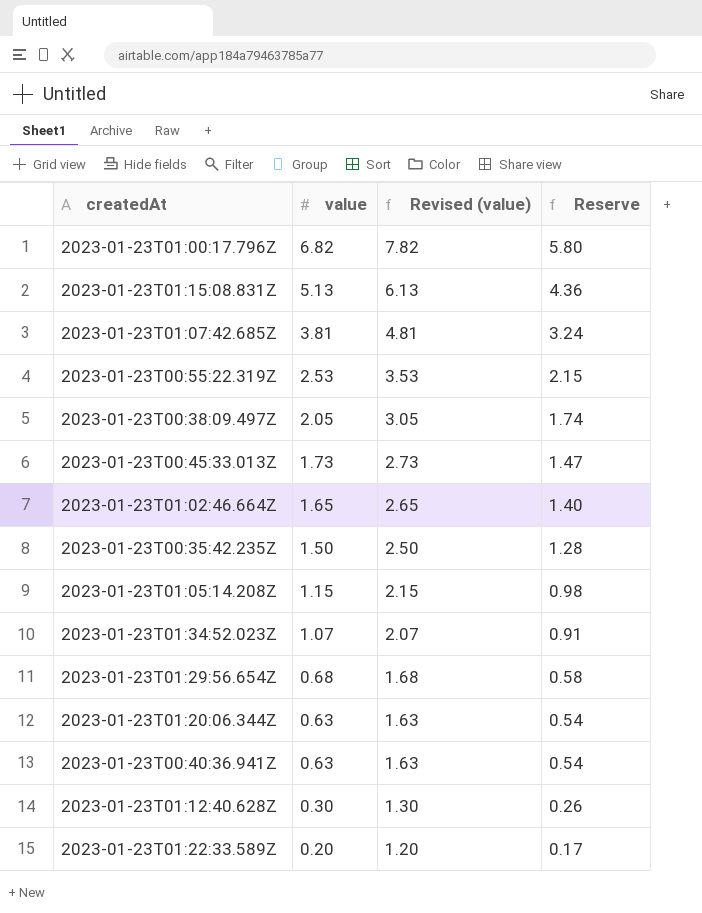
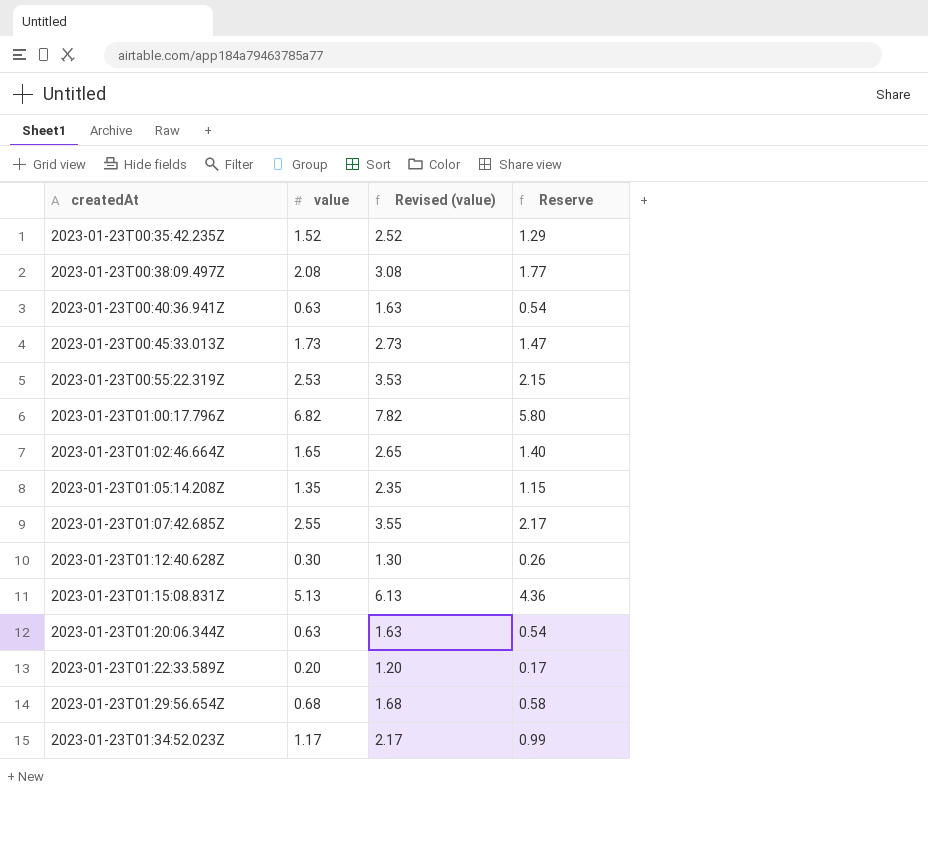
row order: value descending -> createdAt ascending
2023-01-23T00:35:42.235Z | value: 1.50 -> 1.52
2023-01-23T00:35:42.235Z | Revised (value): 2.50 -> 2.52
2023-01-23T00:35:42.235Z | Reserve: 1.28 -> 1.29
2023-01-23T00:38:09.497Z | value: 2.05 -> 2.08
2023-01-23T00:38:09.497Z | Revised (value): 3.05 -> 3.08
2023-01-23T00:38:09.497Z | Reserve: 1.74 -> 1.77
2023-01-23T01:05:14.208Z | value: 1.15 -> 1.35
2023-01-23T01:05:14.208Z | Revised (value): 2.15 -> 2.35
2023-01-23T01:05:14.208Z | Reserve: 0.98 -> 1.15
2023-01-23T01:07:42.685Z | value: 3.81 -> 2.55
2023-01-23T01:07:42.685Z | Revised (value): 4.81 -> 3.55
2023-01-23T01:07:42.685Z | Reserve: 3.24 -> 2.17
2023-01-23T01:34:52.023Z | value: 1.07 -> 1.17
2023-01-23T01:34:52.023Z | Revised (value): 2.07 -> 2.17
2023-01-23T01:34:52.023Z | Reserve: 0.91 -> 0.99

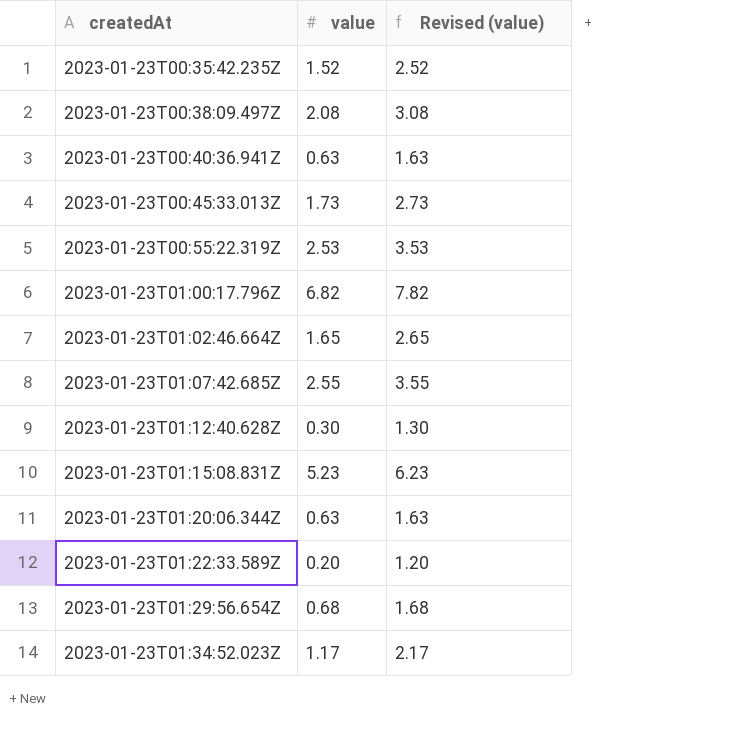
column Reserve | formula: [value] * 0.85 -> none
row 2023-01-23T01:05:14.208Z: 1.35 | 2.35 | 1.15 -> none
2023-01-23T01:15:08.831Z | value: 5.13 -> 5.23
2023-01-23T01:15:08.831Z | Revised (value): 6.13 -> 6.23

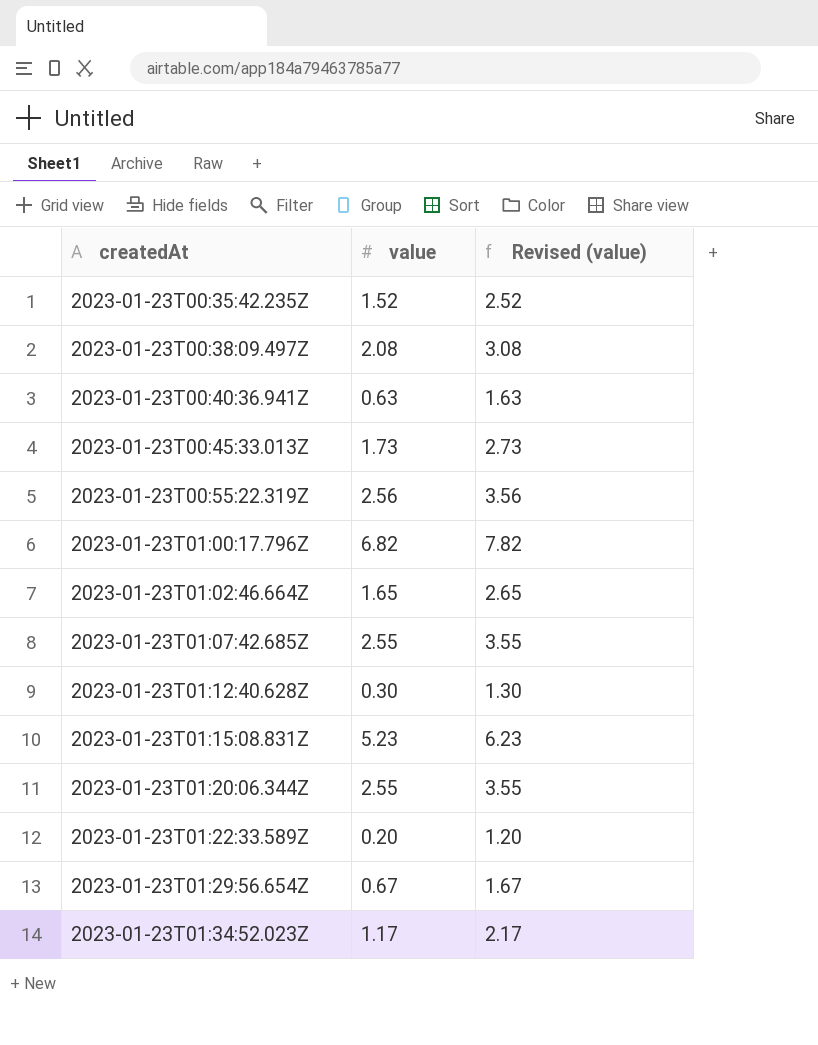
2023-01-23T00:55:22.319Z | value: 2.53 -> 2.56
2023-01-23T00:55:22.319Z | Revised (value): 3.53 -> 3.56
2023-01-23T01:20:06.344Z | value: 0.63 -> 2.55
2023-01-23T01:20:06.344Z | Revised (value): 1.63 -> 3.55
2023-01-23T01:29:56.654Z | value: 0.68 -> 0.67
2023-01-23T01:29:56.654Z | Revised (value): 1.68 -> 1.67

